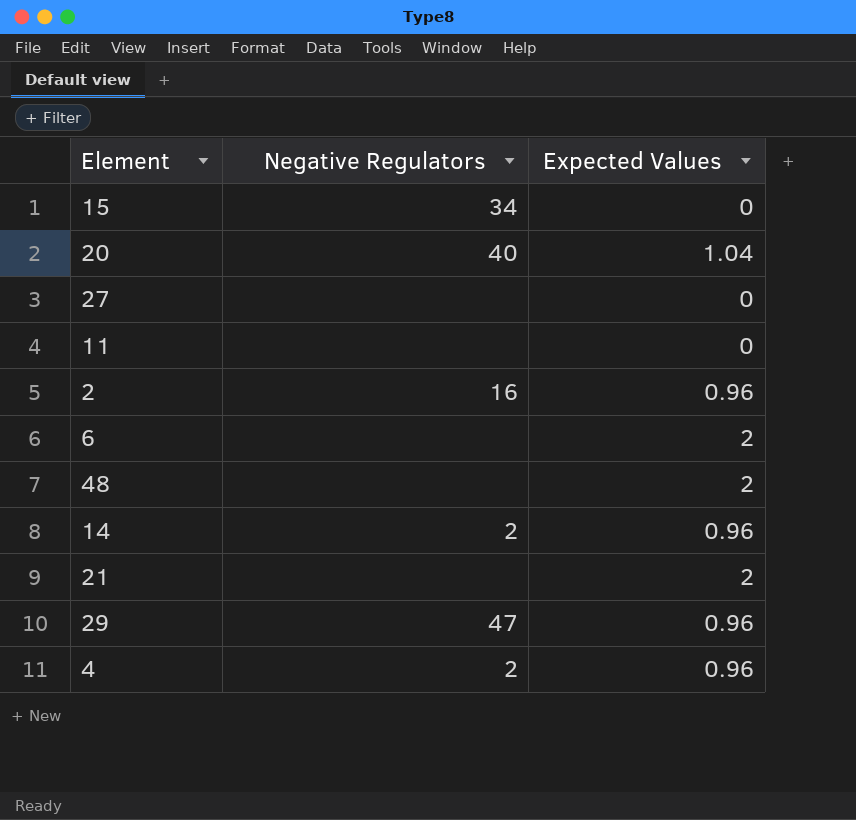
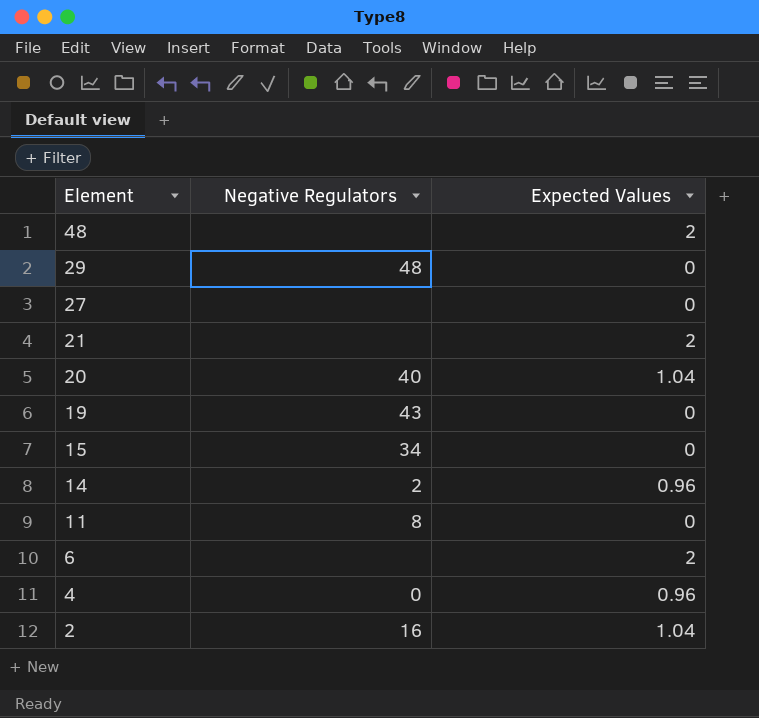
row order: none -> Element descending
29 | Negative Regulators: 47 -> 48
29 | Expected Values: 0.96 -> 0
row 19: none -> 43 | 0
11 | Negative Regulators: none -> 8
4 | Negative Regulators: 2 -> 0
2 | Expected Values: 0.96 -> 1.04

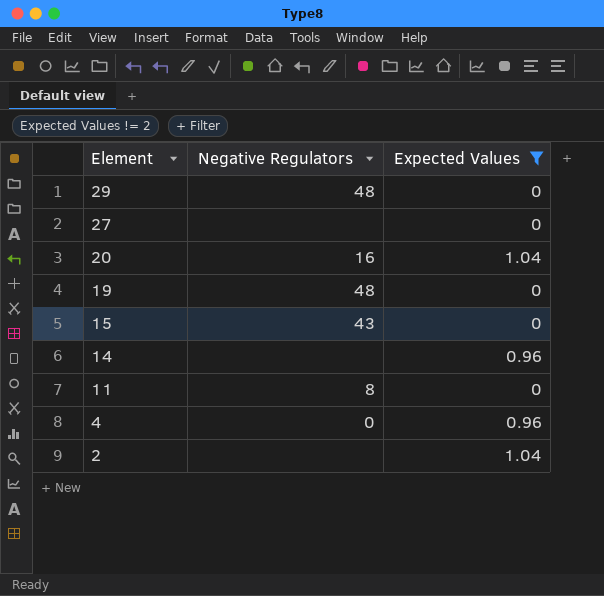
filter: none -> Expected Values != 2
20 | Negative Regulators: 40 -> 16
19 | Negative Regulators: 43 -> 48
15 | Negative Regulators: 34 -> 43
14 | Negative Regulators: 2 -> none
2 | Negative Regulators: 16 -> none

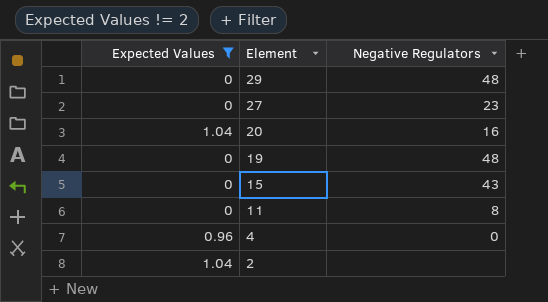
column Expected Values | position: 3 -> 1
row 14: none | 0.96 -> none
27 | Negative Regulators: none -> 23

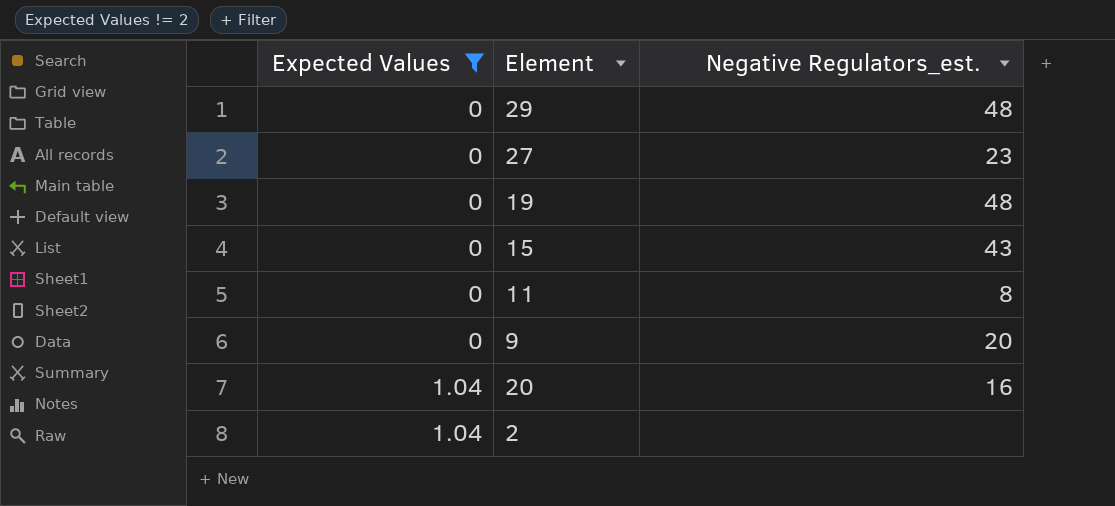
row order: Element descending -> Expected Values ascending
column name: Negative Regulators -> Negative Regulators_est.
row 4: 0.96 | 0 -> none
row 9: none -> 0 | 20

